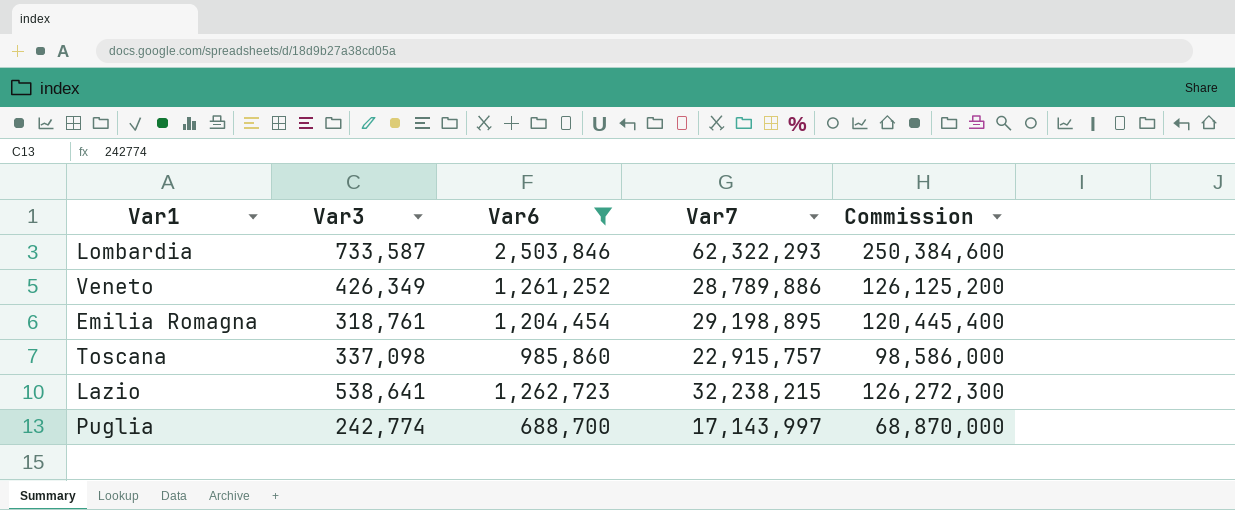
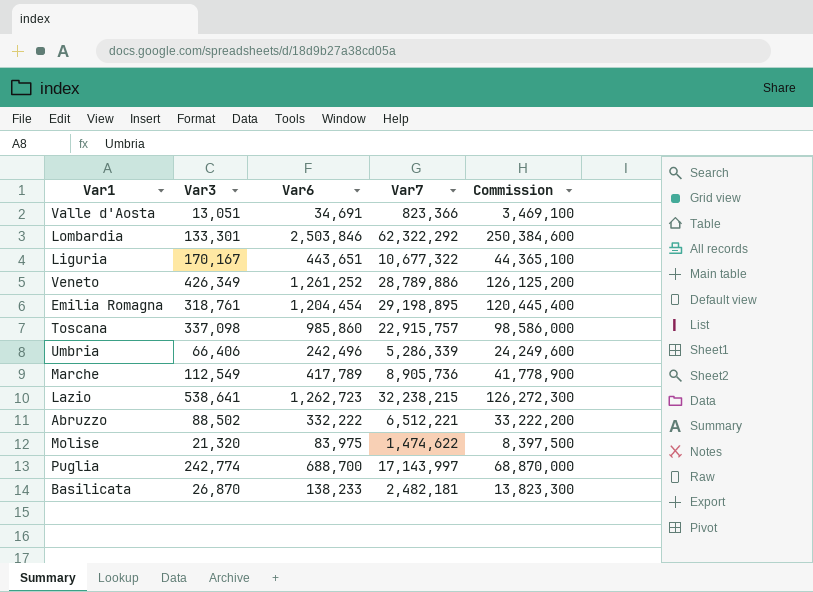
filter: Var6 >= 688,700 -> none
Lombardia | Var3: 733,587 -> 133,301
Lombardia | Var7: 62,322,293 -> 62,322,292

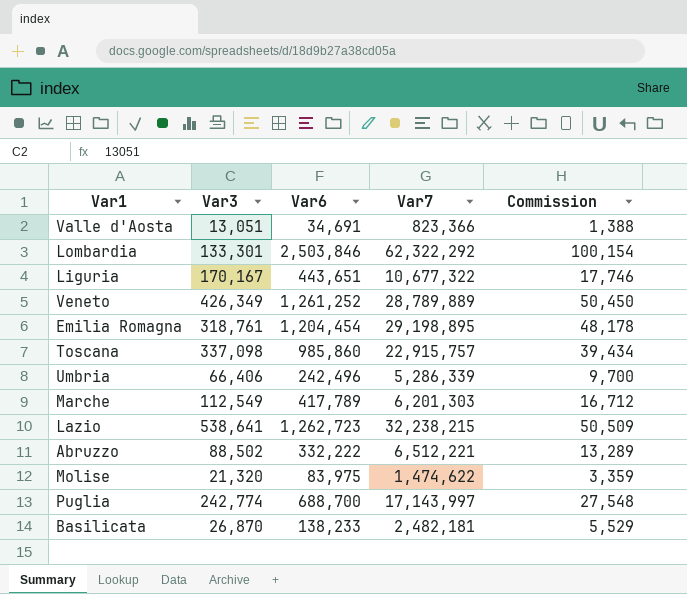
column Commission | formula: [Var6] * 100 -> [Var6] * 0.04
Veneto | Var7: 28,789,886 -> 28,789,889
Marche | Var7: 8,905,736 -> 6,201,303

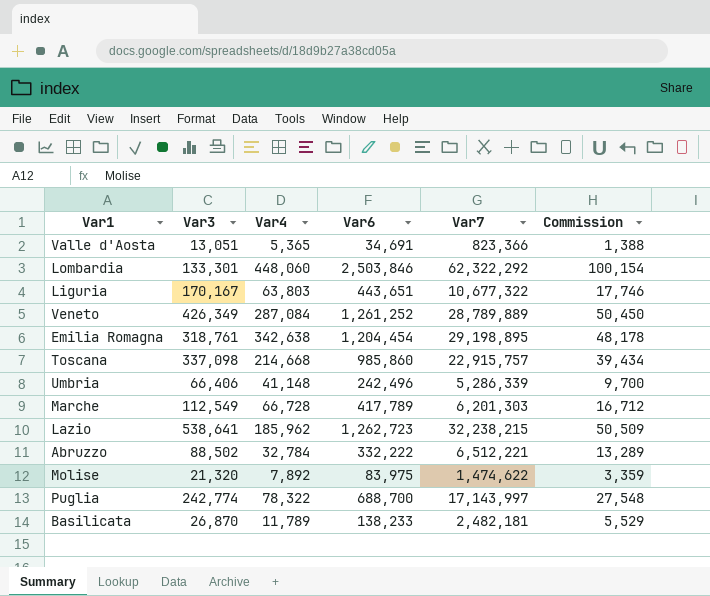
column Var4 | position: none -> 3

